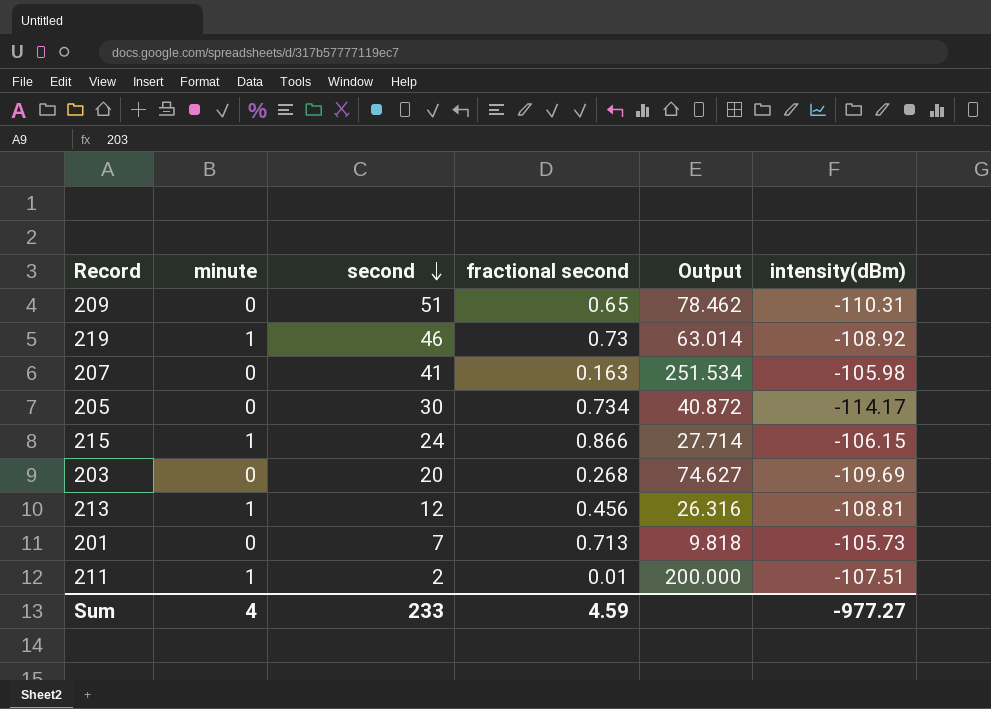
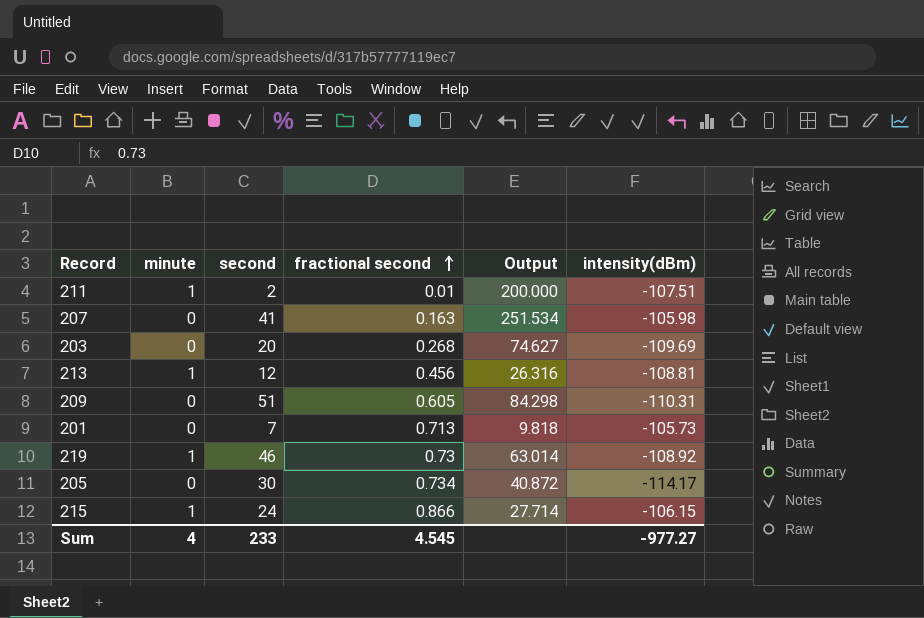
row order: second descending -> fractional second ascending
209 | fractional second: 0.65 -> 0.605
209 | Output: 78.462 -> 84.298
Sum | fractional second: 4.59 -> 4.545

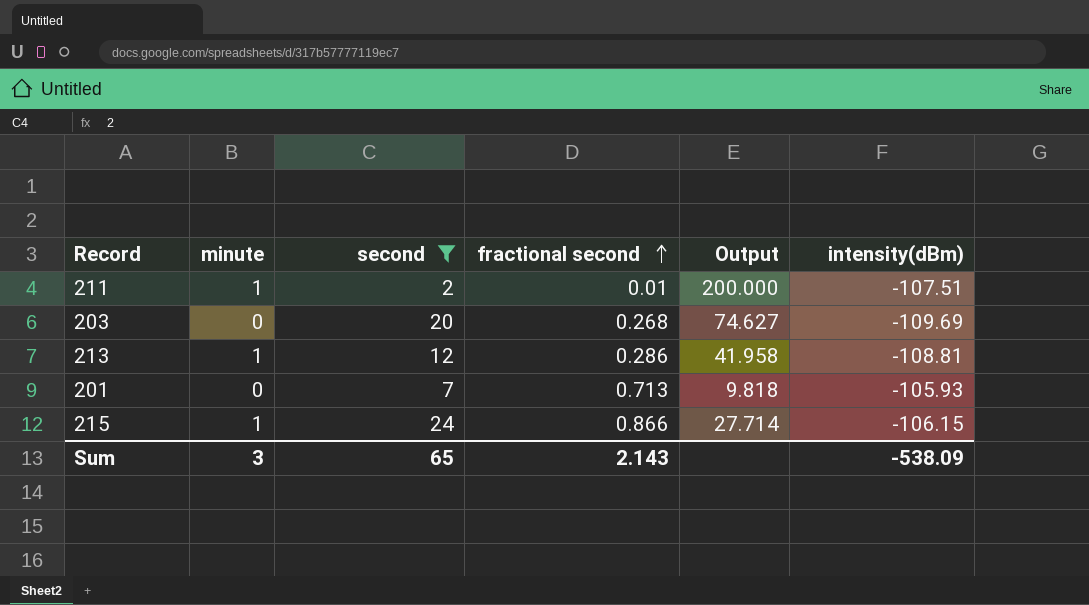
filter: none -> second <= 24
213 | fractional second: 0.456 -> 0.286
213 | Output: 26.316 -> 41.958
201 | intensity(dBm): -105.73 -> -105.93
Sum | minute: 4 -> 3
Sum | second: 233 -> 65
Sum | fractional second: 4.545 -> 2.143
Sum | intensity(dBm): -977.27 -> -538.09

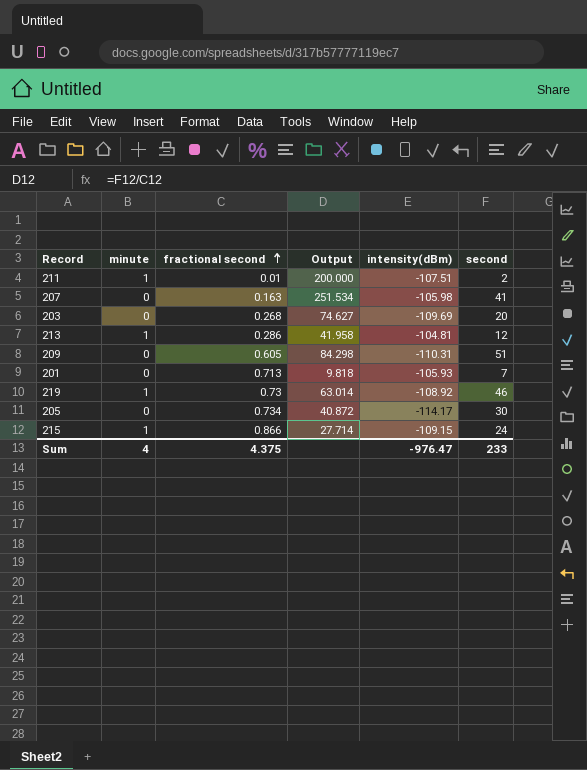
filter: second <= 24 -> none
column second | position: 3 -> 6
213 | intensity(dBm): -108.81 -> -104.81
215 | intensity(dBm): -106.15 -> -109.15
Sum | minute: 3 -> 4
Sum | fractional second: 2.143 -> 4.375
Sum | intensity(dBm): -538.09 -> -976.47
Sum | second: 65 -> 233

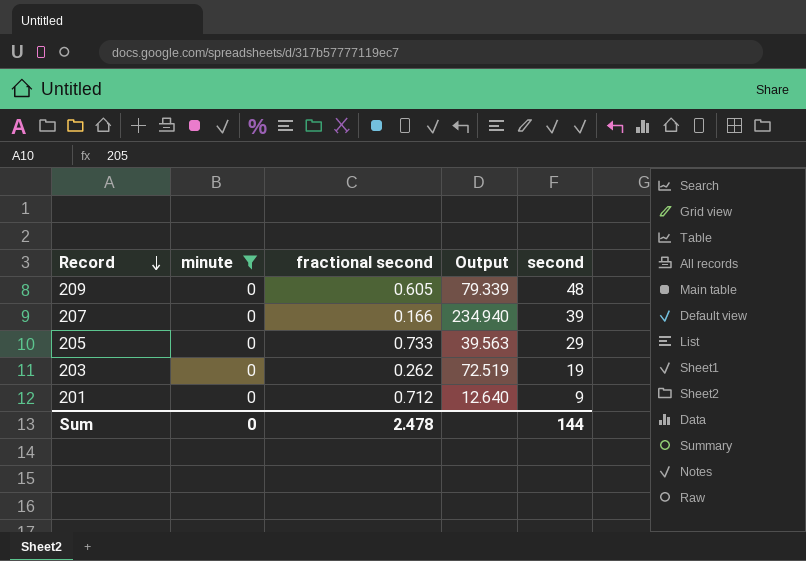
filter: none -> minute = 0
row order: fractional second ascending -> Record descending
column intensity(dBm) | position: 5 -> none
209 | Output: 84.298 -> 79.339
209 | second: 51 -> 48
207 | fractional second: 0.163 -> 0.166
207 | Output: 251.534 -> 234.940
207 | second: 41 -> 39
205 | fractional second: 0.734 -> 0.733
205 | Output: 40.872 -> 39.563
205 | second: 30 -> 29
203 | fractional second: 0.268 -> 0.262
203 | Output: 74.627 -> 72.519
203 | second: 20 -> 19
201 | fractional second: 0.713 -> 0.712
201 | Output: 9.818 -> 12.640
201 | second: 7 -> 9
Sum | minute: 4 -> 0
Sum | fractional second: 4.375 -> 2.478
Sum | second: 233 -> 144

